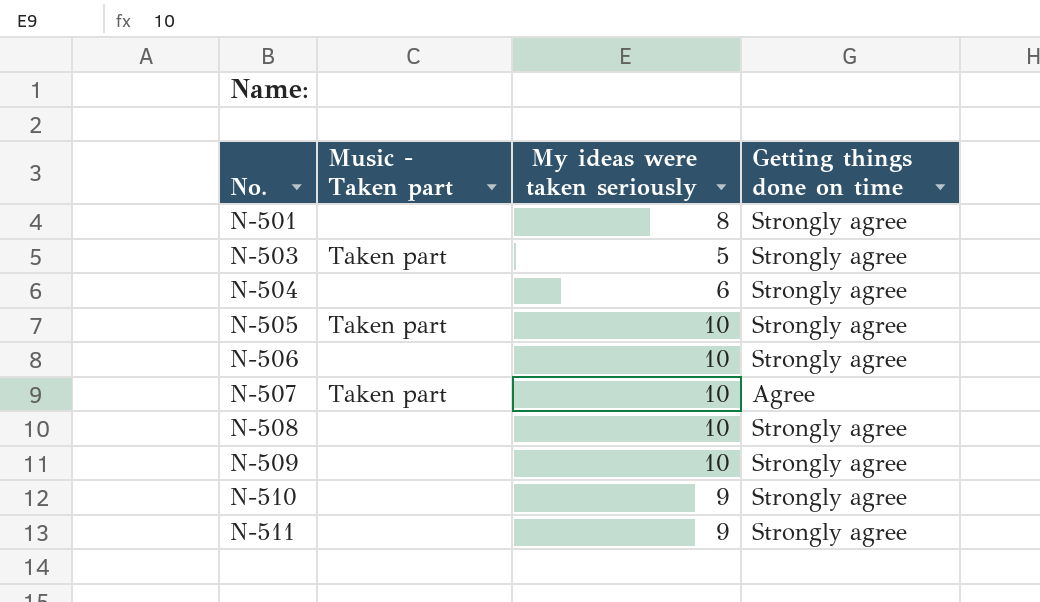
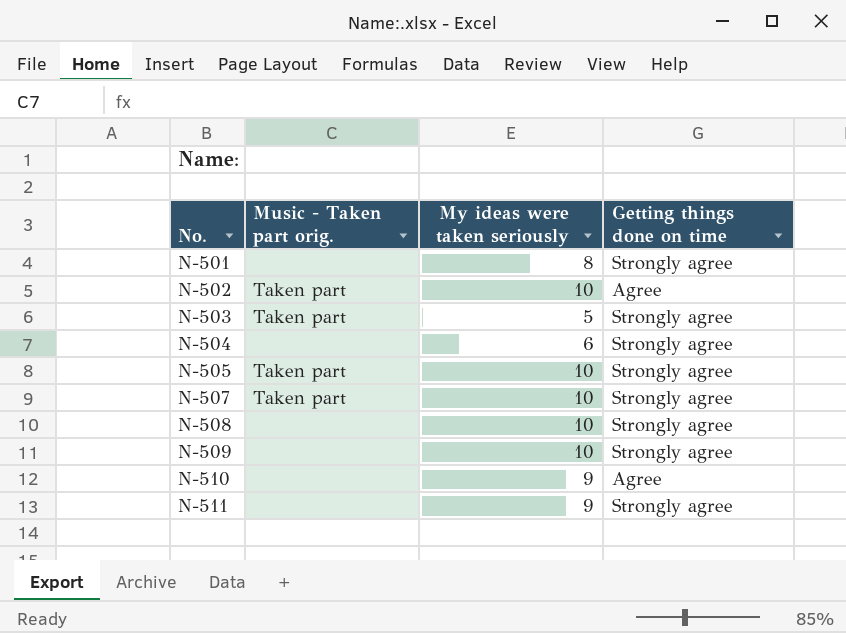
column name: Music - Taken part -> Music - Taken part orig.
row N-506: none | 10 | Strongly agree -> none
row N-502: none -> Taken part | 10 | Agree
N-507 | Getting things done on time: Agree -> Strongly agree
N-510 | Getting things done on time: Strongly agree -> Agree

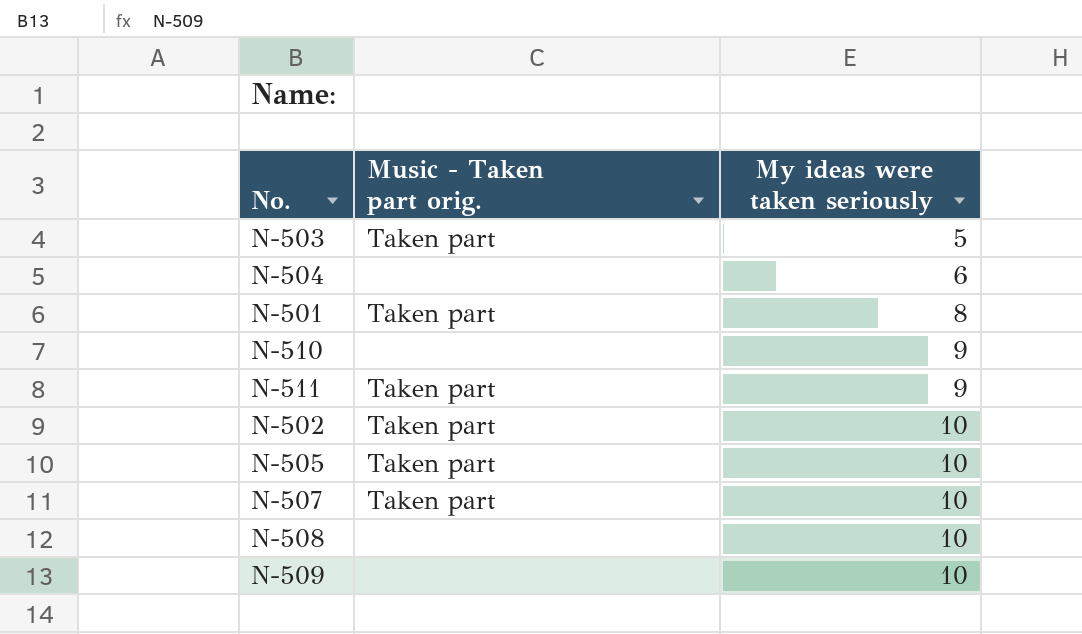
row order: No. ascending -> My ideas were taken seriously ascending
column Getting things done on time | position: 4 -> none
N-501 | Music - Taken part orig.: none -> Taken part
N-511 | Music - Taken part orig.: none -> Taken part

